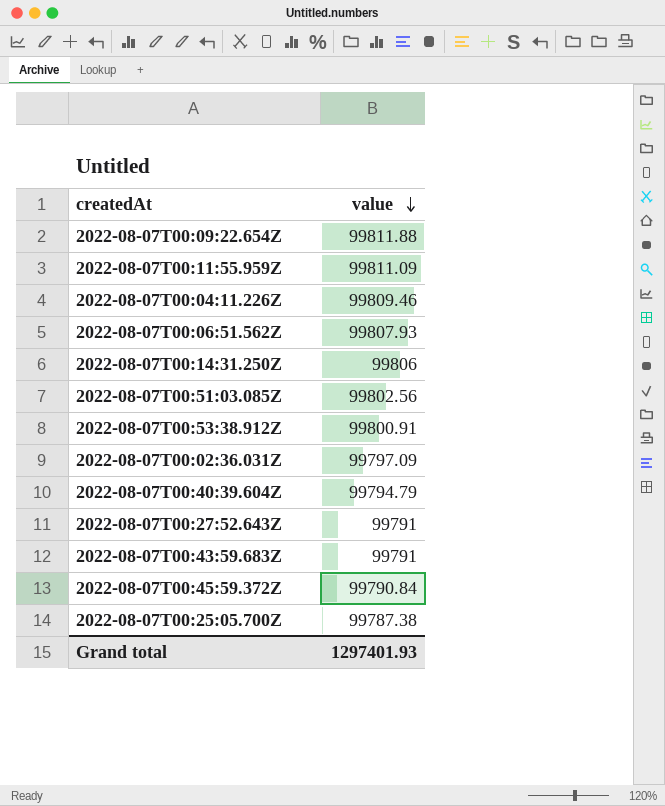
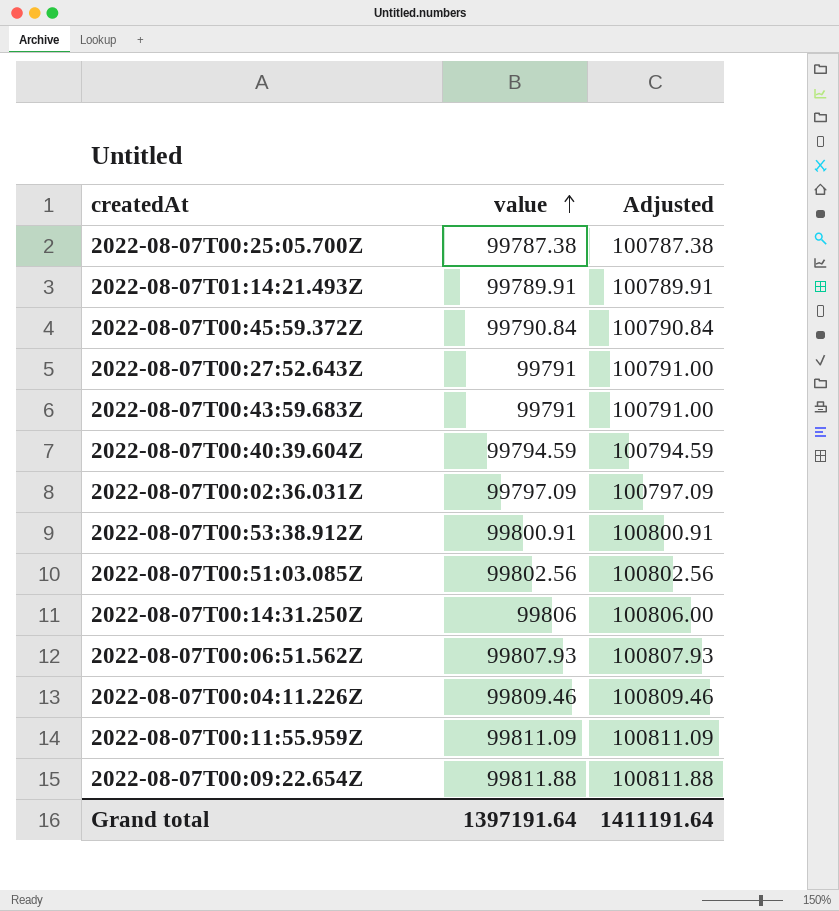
row order: value descending -> value ascending
column Adjusted | formula: none -> [value] + 1000
row 2022-08-07T01:14:21.493Z: none -> 99789.91 | 100789.91
2022-08-07T00:40:39.604Z | value: 99794.79 -> 99794.59
Grand total | value: 1297401.93 -> 1397191.64

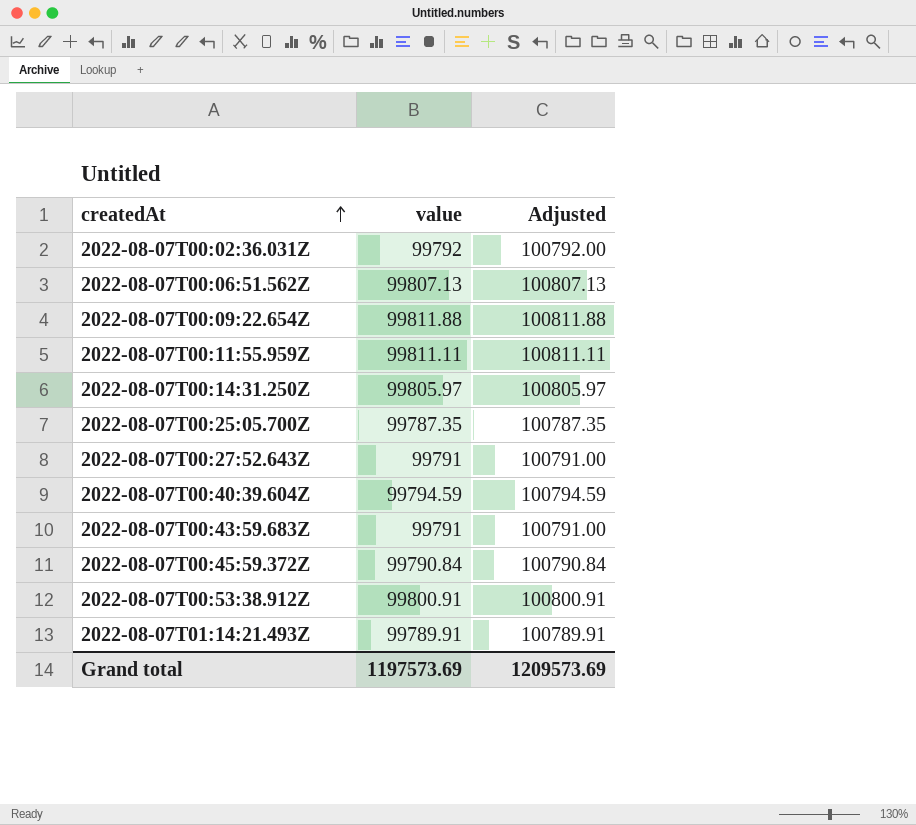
row order: value ascending -> createdAt ascending
row 2022-08-07T00:51:03.085Z: 99802.56 | 100802.56 -> none
row 2022-08-07T00:04:11.226Z: 99809.46 | 100809.46 -> none
2022-08-07T00:02:36.031Z | value: 99797.09 -> 99792
2022-08-07T00:02:36.031Z | Adjusted: 100797.09 -> 100792.00
2022-08-07T00:06:51.562Z | value: 99807.93 -> 99807.13
2022-08-07T00:06:51.562Z | Adjusted: 100807.93 -> 100807.13
2022-08-07T00:11:55.959Z | value: 99811.09 -> 99811.11
2022-08-07T00:11:55.959Z | Adjusted: 100811.09 -> 100811.11
2022-08-07T00:14:31.250Z | value: 99806 -> 99805.97
2022-08-07T00:14:31.250Z | Adjusted: 100806.00 -> 100805.97
2022-08-07T00:25:05.700Z | value: 99787.38 -> 99787.35
2022-08-07T00:25:05.700Z | Adjusted: 100787.38 -> 100787.35
Grand total | value: 1397191.64 -> 1197573.69
Grand total | Adjusted: 1411191.64 -> 1209573.69

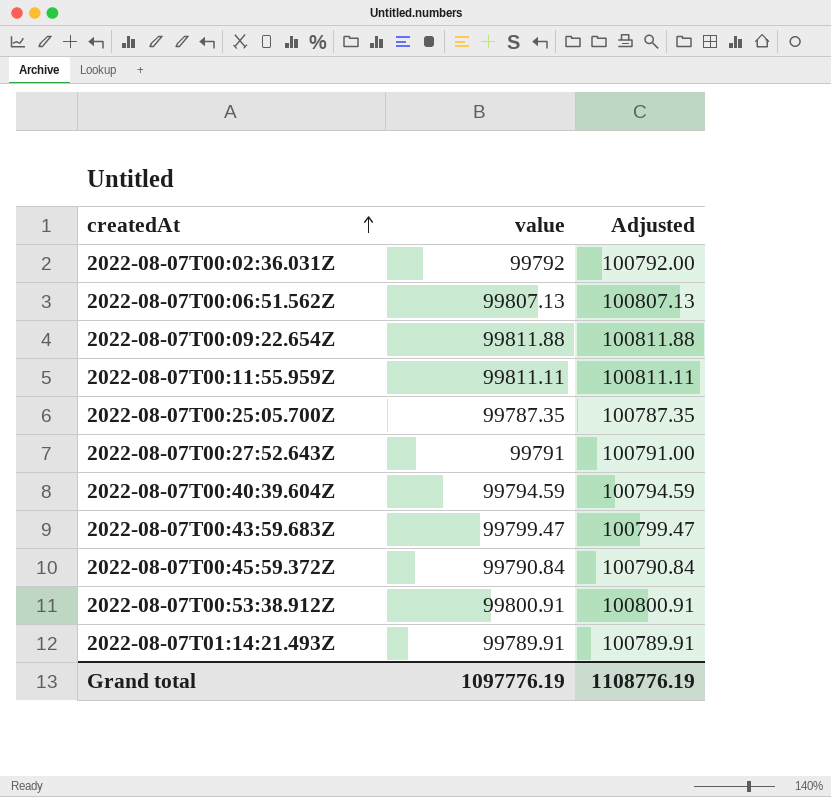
row 2022-08-07T00:14:31.250Z: 99805.97 | 100805.97 -> none
2022-08-07T00:43:59.683Z | value: 99791 -> 99799.47
2022-08-07T00:43:59.683Z | Adjusted: 100791.00 -> 100799.47
Grand total | value: 1197573.69 -> 1097776.19
Grand total | Adjusted: 1209573.69 -> 1108776.19

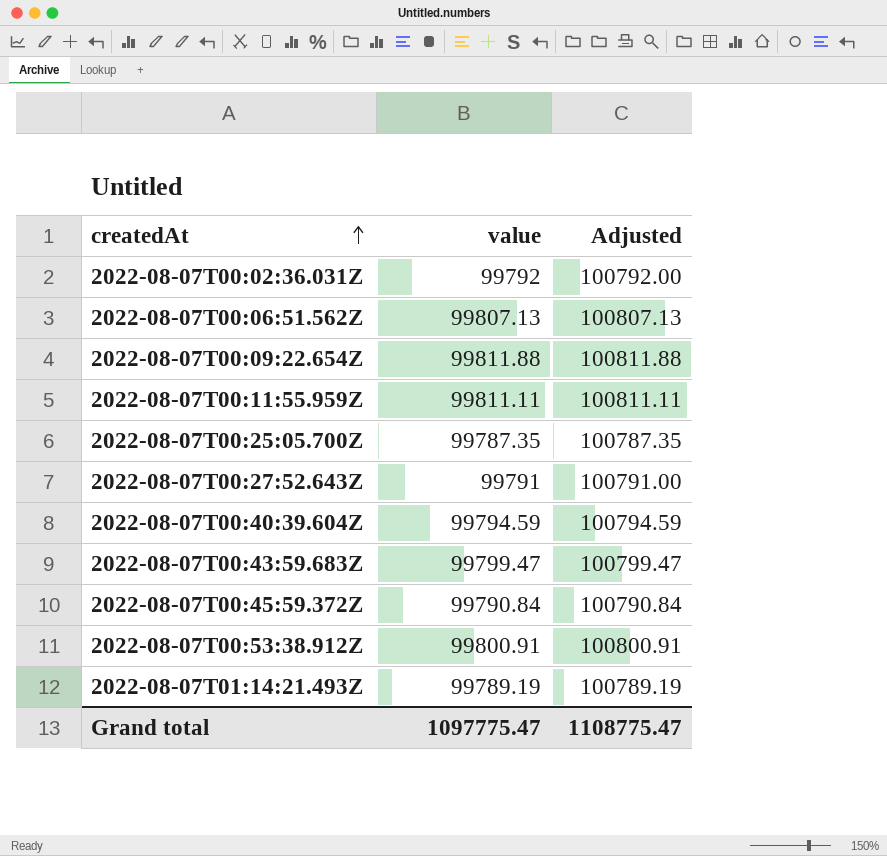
2022-08-07T01:14:21.493Z | value: 99789.91 -> 99789.19
2022-08-07T01:14:21.493Z | Adjusted: 100789.91 -> 100789.19
Grand total | value: 1097776.19 -> 1097775.47
Grand total | Adjusted: 1108776.19 -> 1108775.47

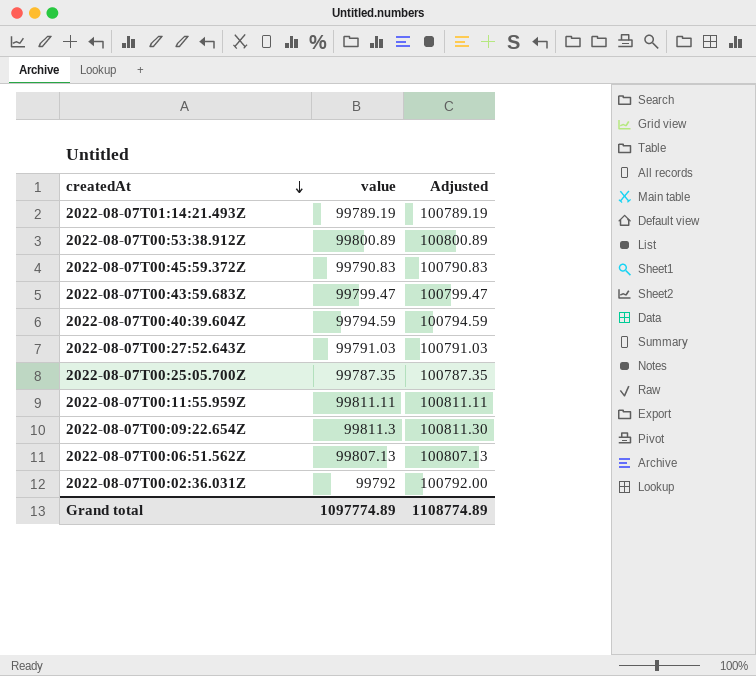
row order: createdAt ascending -> createdAt descending
2022-08-07T00:53:38.912Z | value: 99800.91 -> 99800.89
2022-08-07T00:53:38.912Z | Adjusted: 100800.91 -> 100800.89
2022-08-07T00:45:59.372Z | value: 99790.84 -> 99790.83
2022-08-07T00:45:59.372Z | Adjusted: 100790.84 -> 100790.83
2022-08-07T00:27:52.643Z | value: 99791 -> 99791.03
2022-08-07T00:27:52.643Z | Adjusted: 100791.00 -> 100791.03
2022-08-07T00:09:22.654Z | value: 99811.88 -> 99811.3
2022-08-07T00:09:22.654Z | Adjusted: 100811.88 -> 100811.30
Grand total | value: 1097775.47 -> 1097774.89
Grand total | Adjusted: 1108775.47 -> 1108774.89

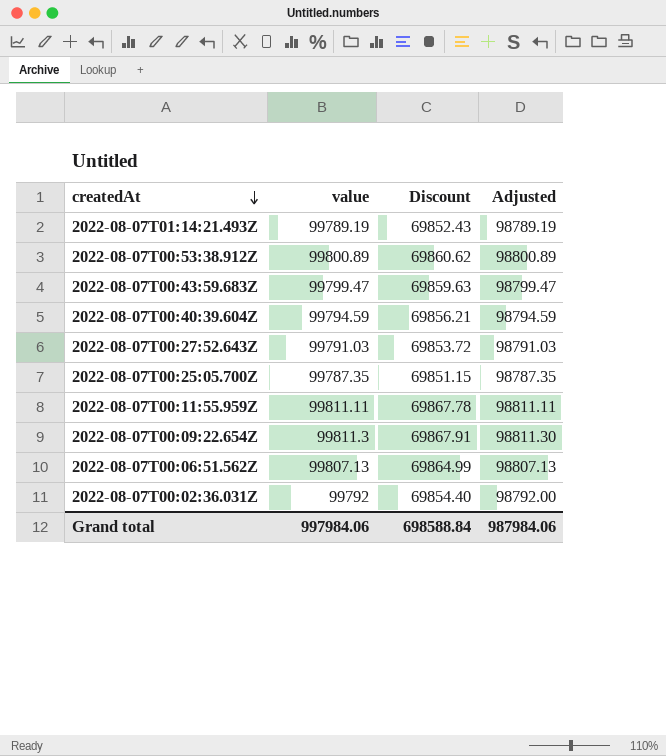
column Discount | formula: none -> [value] * 0.7
column Adjusted | formula: [value] + 1000 -> [value] - 1000
row 2022-08-07T00:45:59.372Z: 99790.83 | 100790.83 -> none
Grand total | value: 1097774.89 -> 997984.06
Grand total | Adjusted: 1108774.89 -> 987984.06

